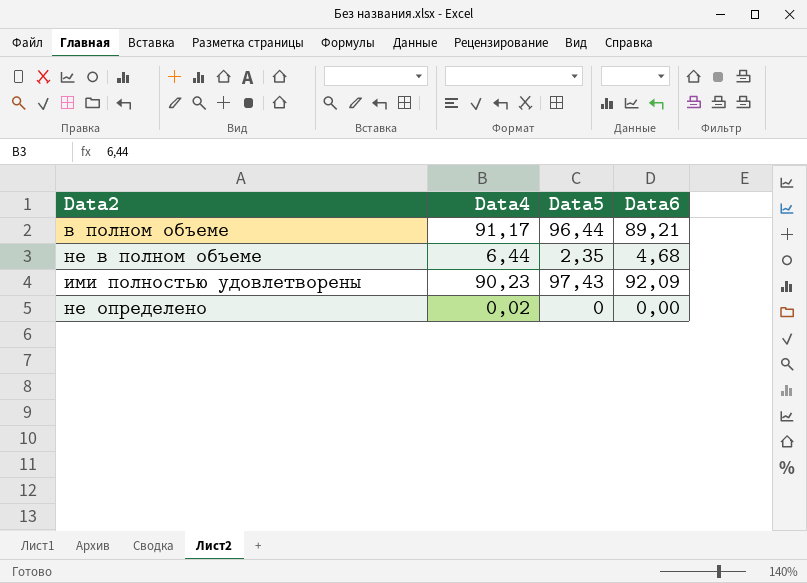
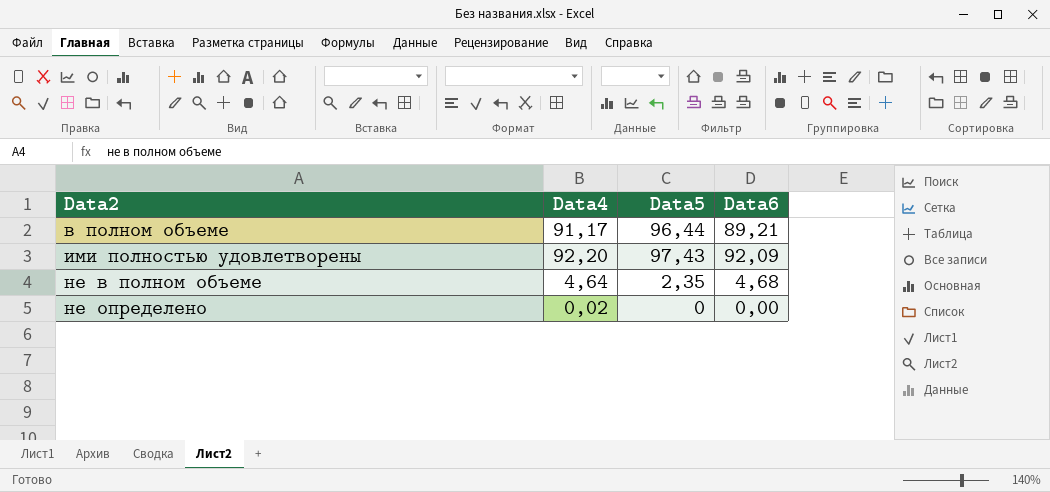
row order: none -> Data2 ascending
ими полностью удовлетворены | Data4: 90,23 -> 92,20
не в полном объеме | Data4: 6,44 -> 4,64

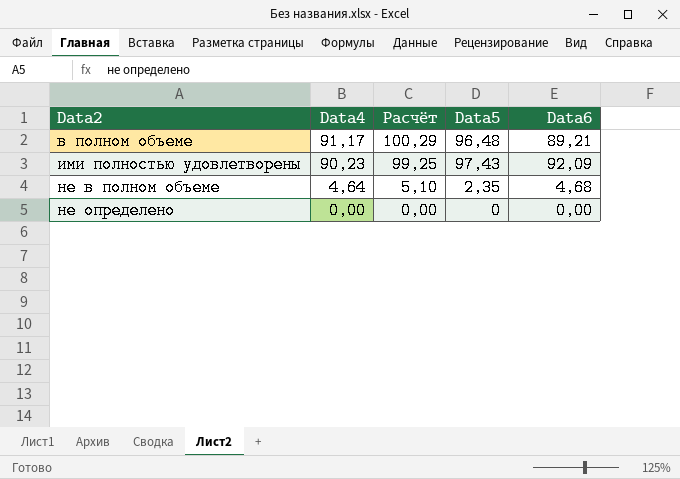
column Расчёт | formula: none -> [Data4] * 1,1
в полном объеме | Data5: 96,44 -> 96,48
ими полностью удовлетворены | Data4: 92,20 -> 90,23
не определено | Data4: 0,02 -> 0,00

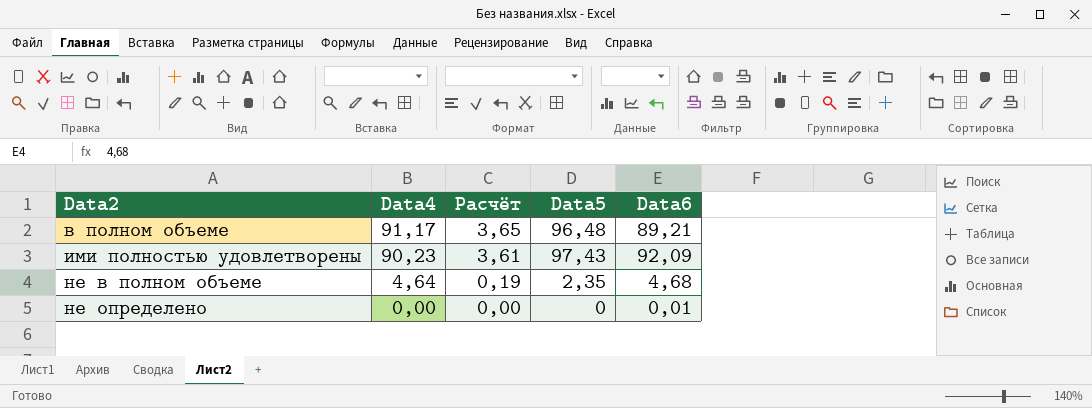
column Расчёт | formula: [Data4] * 1,1 -> [Data4] * 0,04
не определено | Data6: 0,00 -> 0,01

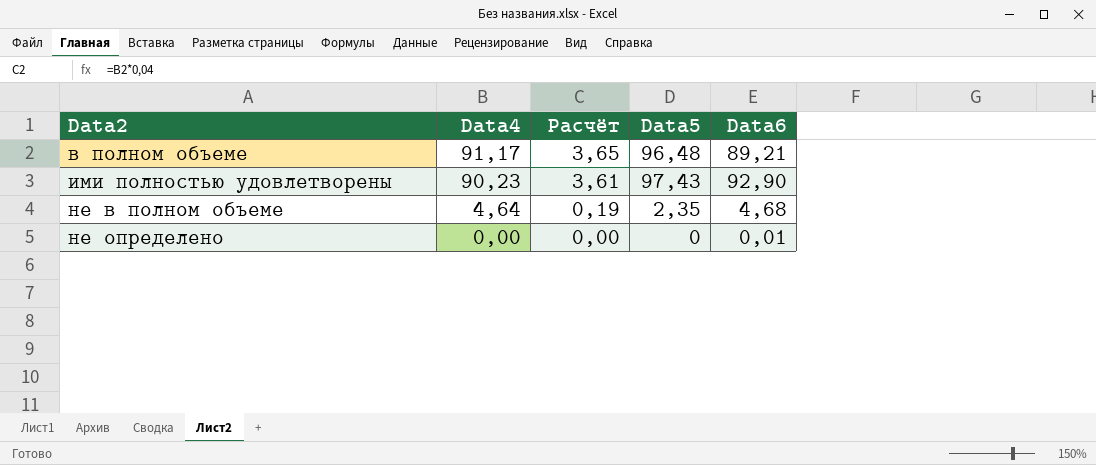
ими полностью удовлетворены | Data6: 92,09 -> 92,90

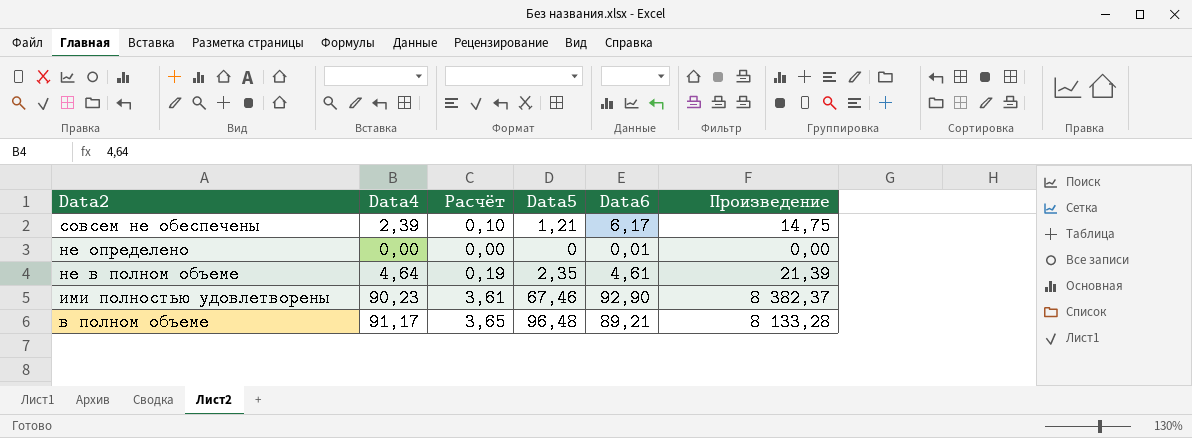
row order: Data2 ascending -> Data2 descending
column Произведение | formula: none -> [Data4] * [Data6]
row совсем не обеспечены: none -> 2,39 | 0,10 | 1,21 | 6,17 | 14,75
не в полном объеме | Data6: 4,68 -> 4,61
ими полностью удовлетворены | Data5: 97,43 -> 67,46

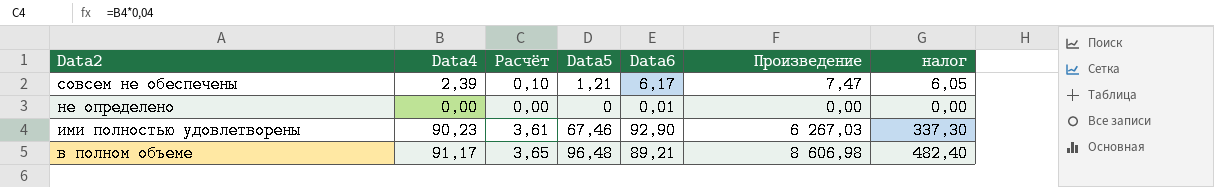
column Произведение | formula: [Data4] * [Data6] -> [Data5] * [Data6]
column налог | formula: none -> [Data5] * 5
row не в полном объеме: 4,64 | 0,19 | 2,35 | 4,61 | 21,39 -> none

